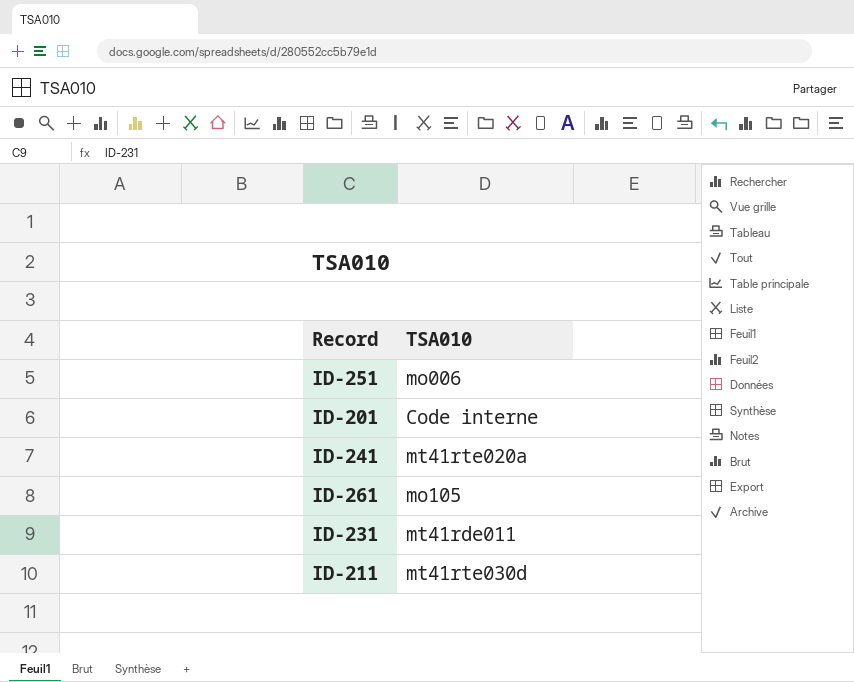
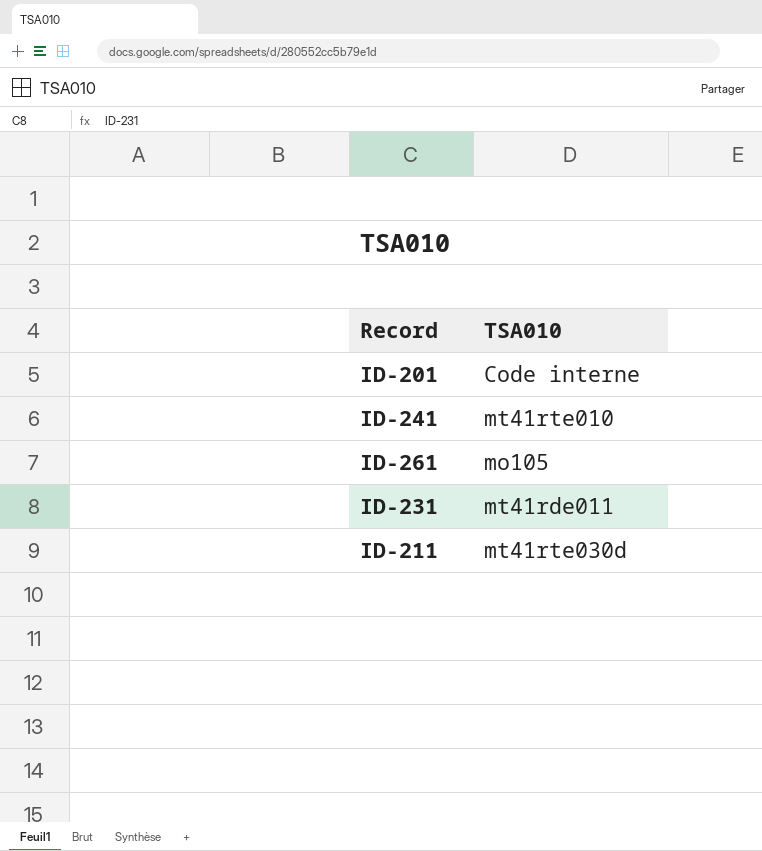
row ID-251: mo006 -> none
ID-241 | TSA010: mt41rte020a -> mt41rte010

